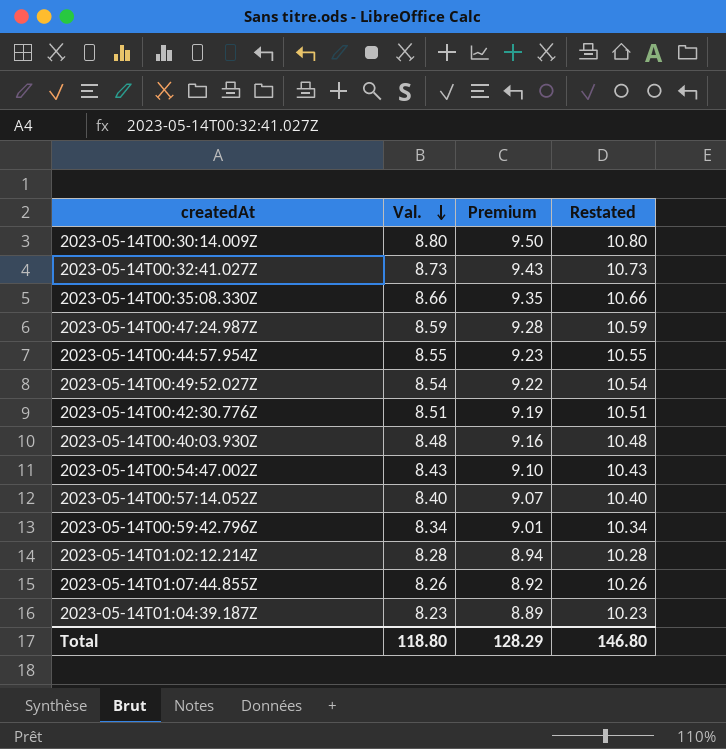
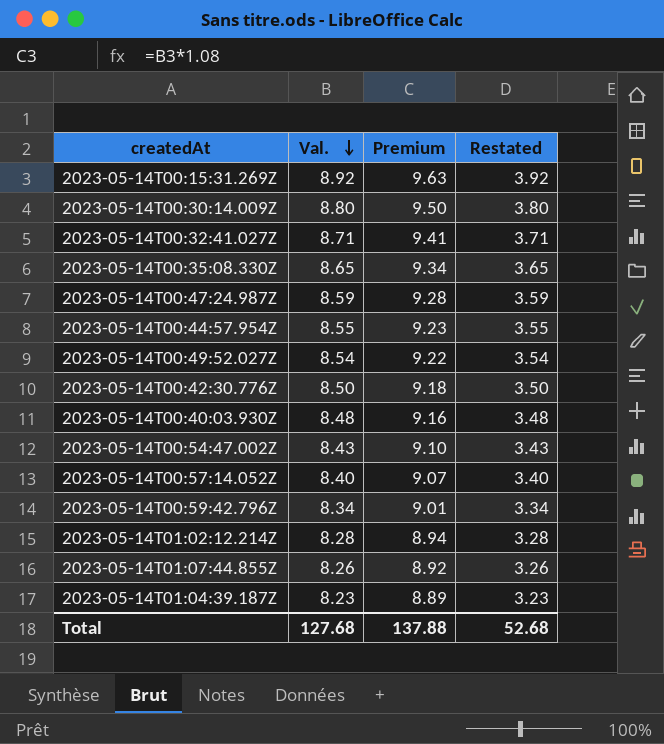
column Restated | formula: [Val.] + 2 -> [Val.] - 5
row 2023-05-14T00:15:31.269Z: none -> 8.92 | 9.63 | 3.92
2023-05-14T00:32:41.027Z | Val.: 8.73 -> 8.71
2023-05-14T00:32:41.027Z | Premium: 9.43 -> 9.41
2023-05-14T00:35:08.330Z | Val.: 8.66 -> 8.65
2023-05-14T00:35:08.330Z | Premium: 9.35 -> 9.34
2023-05-14T00:42:30.776Z | Val.: 8.51 -> 8.50
2023-05-14T00:42:30.776Z | Premium: 9.19 -> 9.18
Total | Val.: 118.80 -> 127.68
Total | Premium: 128.29 -> 137.88
Total | Restated: 146.80 -> 52.68

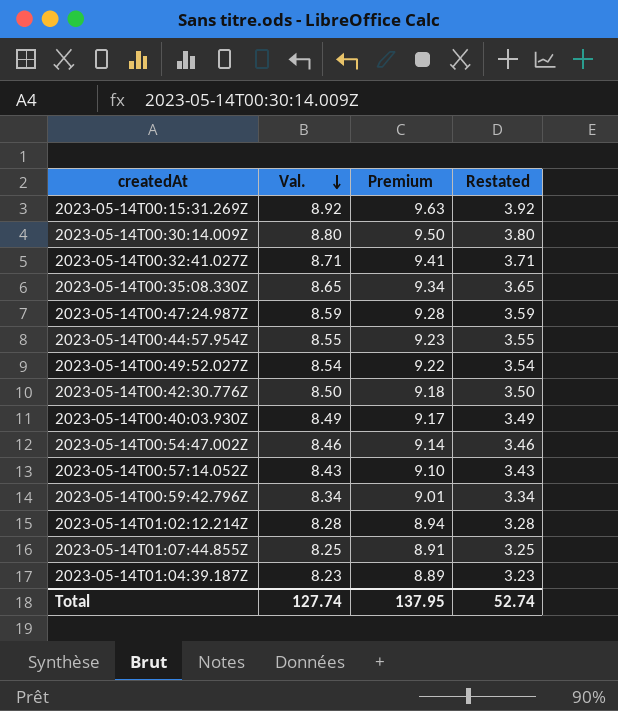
2023-05-14T00:40:03.930Z | Val.: 8.48 -> 8.49
2023-05-14T00:40:03.930Z | Premium: 9.16 -> 9.17
2023-05-14T00:40:03.930Z | Restated: 3.48 -> 3.49
2023-05-14T00:54:47.002Z | Val.: 8.43 -> 8.46
2023-05-14T00:54:47.002Z | Premium: 9.10 -> 9.14
2023-05-14T00:54:47.002Z | Restated: 3.43 -> 3.46
2023-05-14T00:57:14.052Z | Val.: 8.40 -> 8.43
2023-05-14T00:57:14.052Z | Premium: 9.07 -> 9.10
2023-05-14T00:57:14.052Z | Restated: 3.40 -> 3.43
2023-05-14T01:07:44.855Z | Val.: 8.26 -> 8.25
2023-05-14T01:07:44.855Z | Premium: 8.92 -> 8.91
2023-05-14T01:07:44.855Z | Restated: 3.26 -> 3.25
Total | Val.: 127.68 -> 127.74
Total | Premium: 137.88 -> 137.95
Total | Restated: 52.68 -> 52.74

